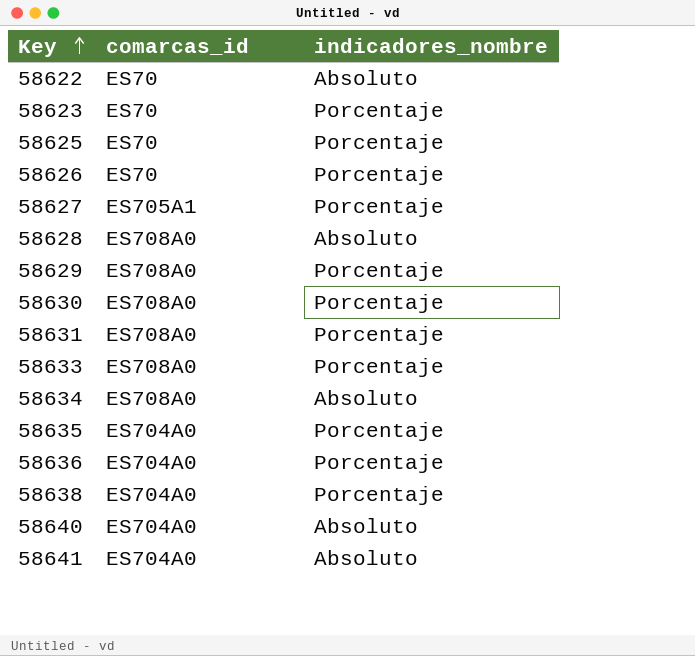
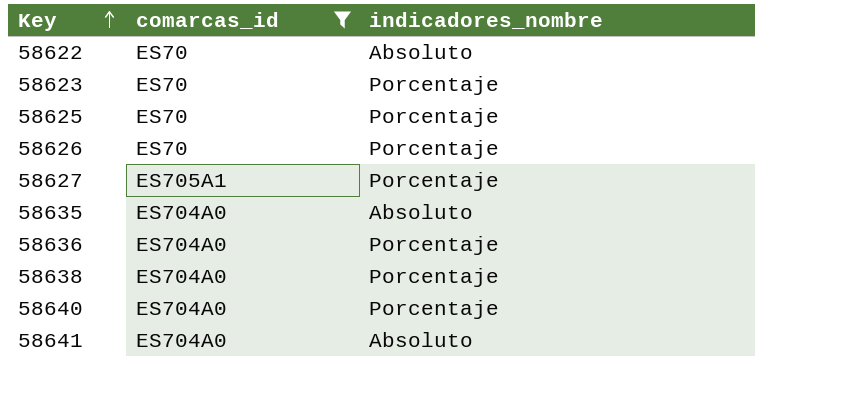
filter: none -> comarcas_id != ES708A0
58635 | indicadores_nombre: Porcentaje -> Absoluto
58640 | indicadores_nombre: Absoluto -> Porcentaje

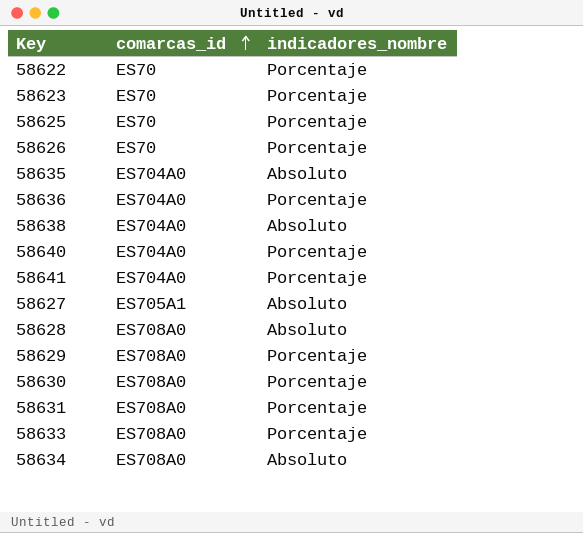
filter: comarcas_id != ES708A0 -> none
row order: Key ascending -> comarcas_id ascending
58622 | indicadores_nombre: Absoluto -> Porcentaje
58638 | indicadores_nombre: Porcentaje -> Absoluto
58641 | indicadores_nombre: Absoluto -> Porcentaje
58627 | indicadores_nombre: Porcentaje -> Absoluto

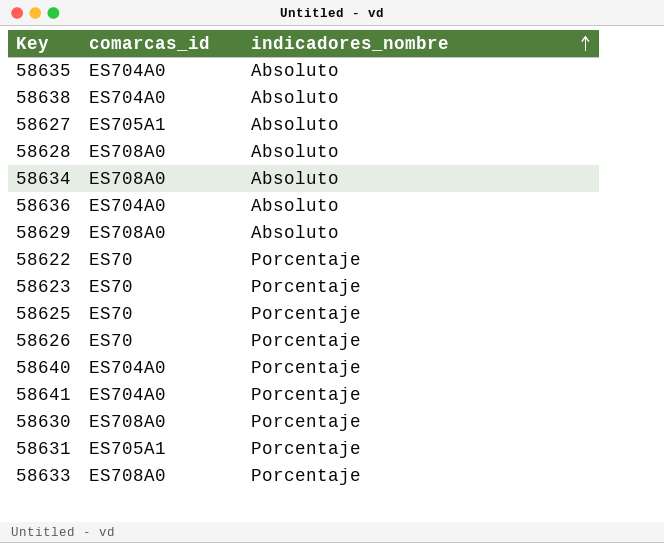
row order: comarcas_id ascending -> indicadores_nombre ascending
58636 | indicadores_nombre: Porcentaje -> Absoluto
58629 | indicadores_nombre: Porcentaje -> Absoluto
58631 | comarcas_id: ES708A0 -> ES705A1

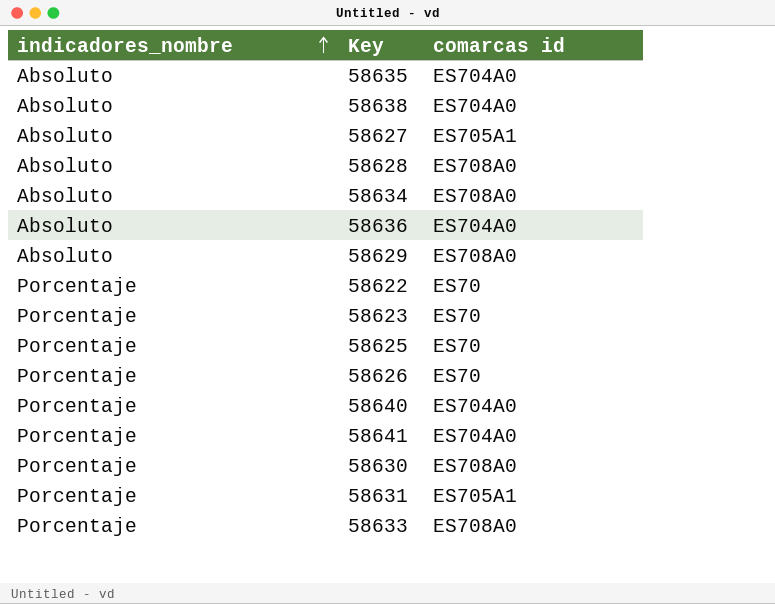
column indicadores_nombre | position: 3 -> 1
column name: comarcas_id -> comarcas id

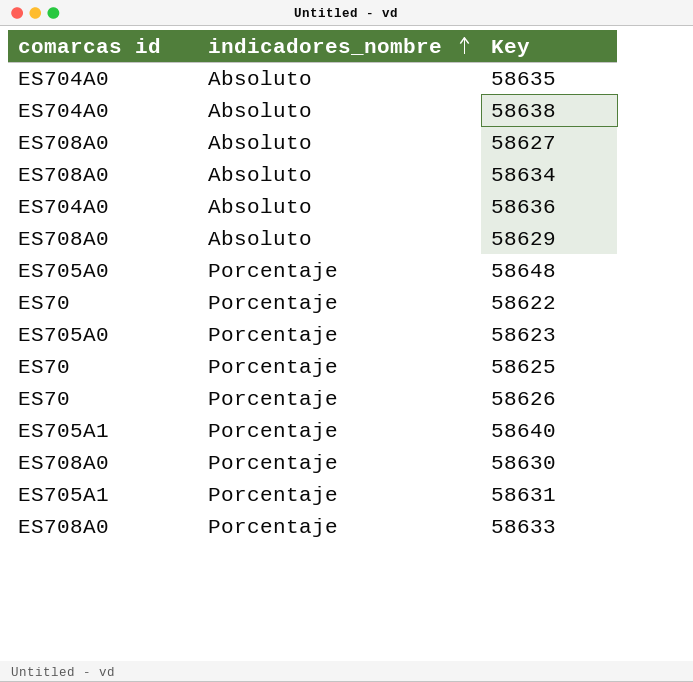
column comarcas id | position: 3 -> 1
row 58628: Absoluto | ES708A0 -> none
row 58641: Porcentaje | ES704A0 -> none
58627 | comarcas id: ES705A1 -> ES708A0
row 58648: none -> ES705A0 | Porcentaje
58623 | comarcas id: ES70 -> ES705A0
58640 | comarcas id: ES704A0 -> ES705A1

